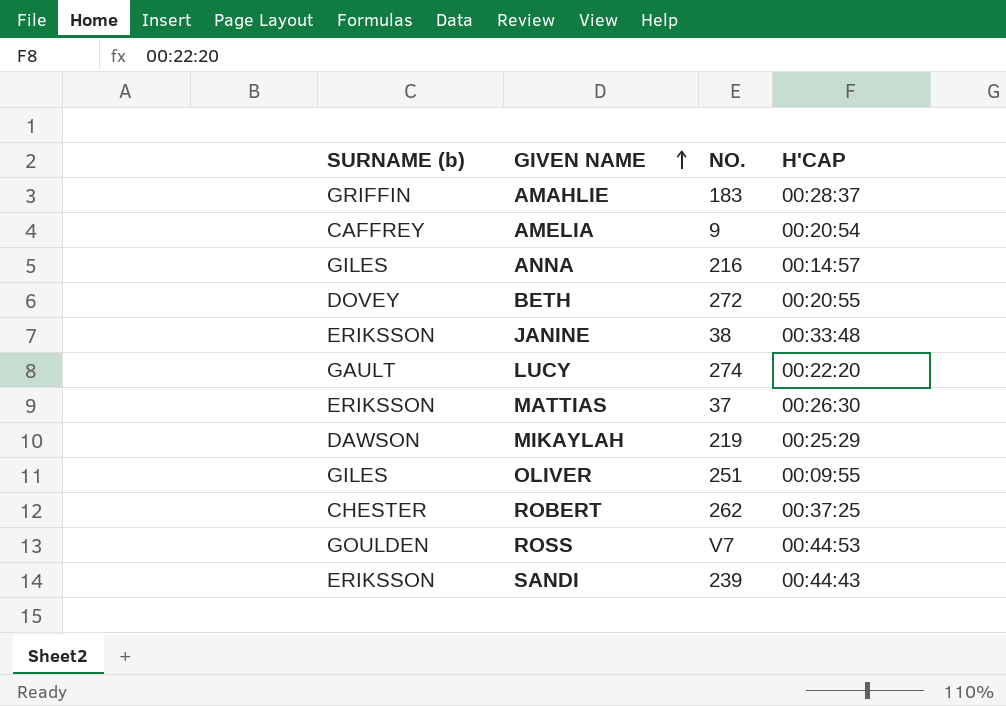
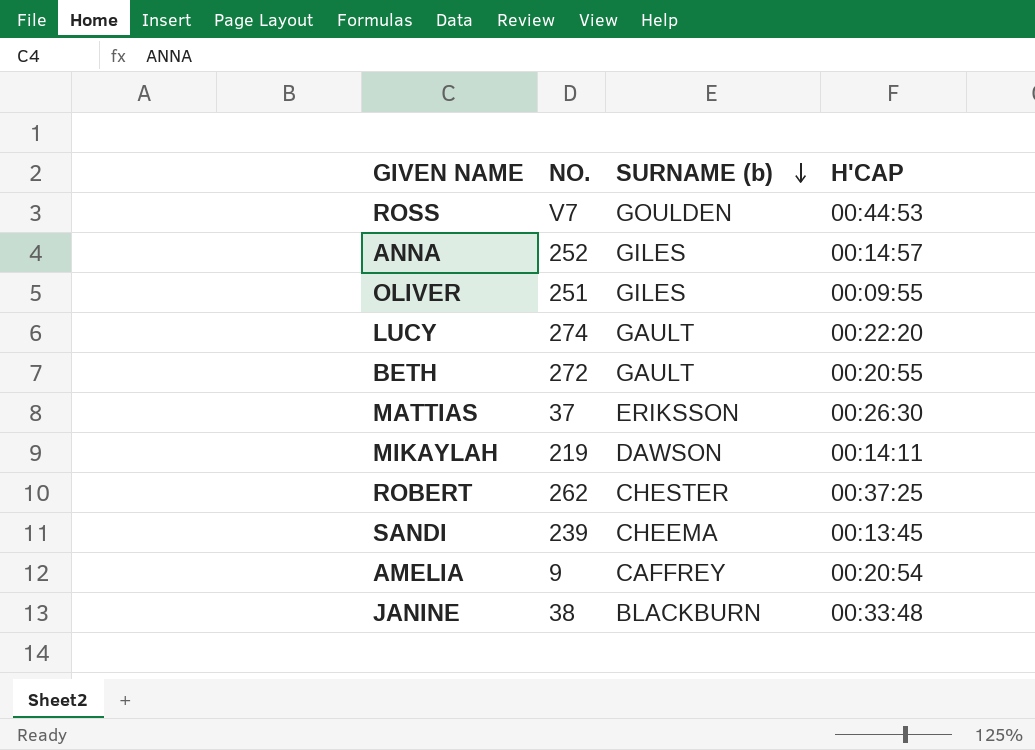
row order: GIVEN NAME ascending -> SURNAME (b) descending
column SURNAME (b) | position: 1 -> 3
row AMAHLIE: GRIFFIN | 183 | 00:28:37 -> none
ANNA | NO.: 216 -> 252
BETH | SURNAME (b): DOVEY -> GAULT
MIKAYLAH | H'CAP: 00:25:29 -> 00:14:11
SANDI | SURNAME (b): ERIKSSON -> CHEEMA
SANDI | H'CAP: 00:44:43 -> 00:13:45
JANINE | SURNAME (b): ERIKSSON -> BLACKBURN

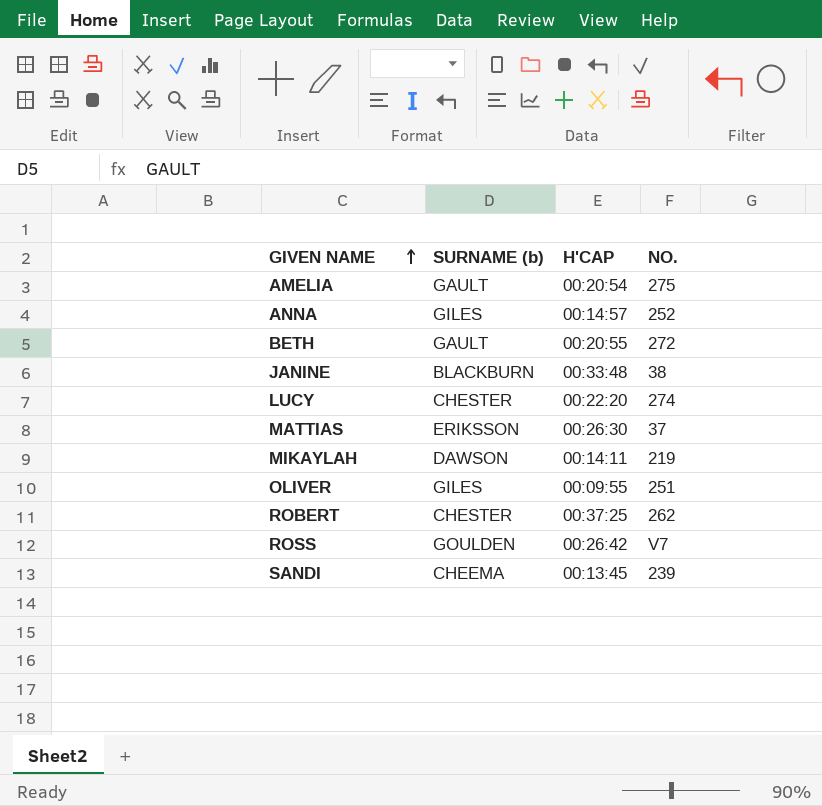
row order: SURNAME (b) descending -> GIVEN NAME ascending
column NO. | position: 2 -> 4
AMELIA | SURNAME (b): CAFFREY -> GAULT
AMELIA | NO.: 9 -> 275
LUCY | SURNAME (b): GAULT -> CHESTER
ROSS | H'CAP: 00:44:53 -> 00:26:42

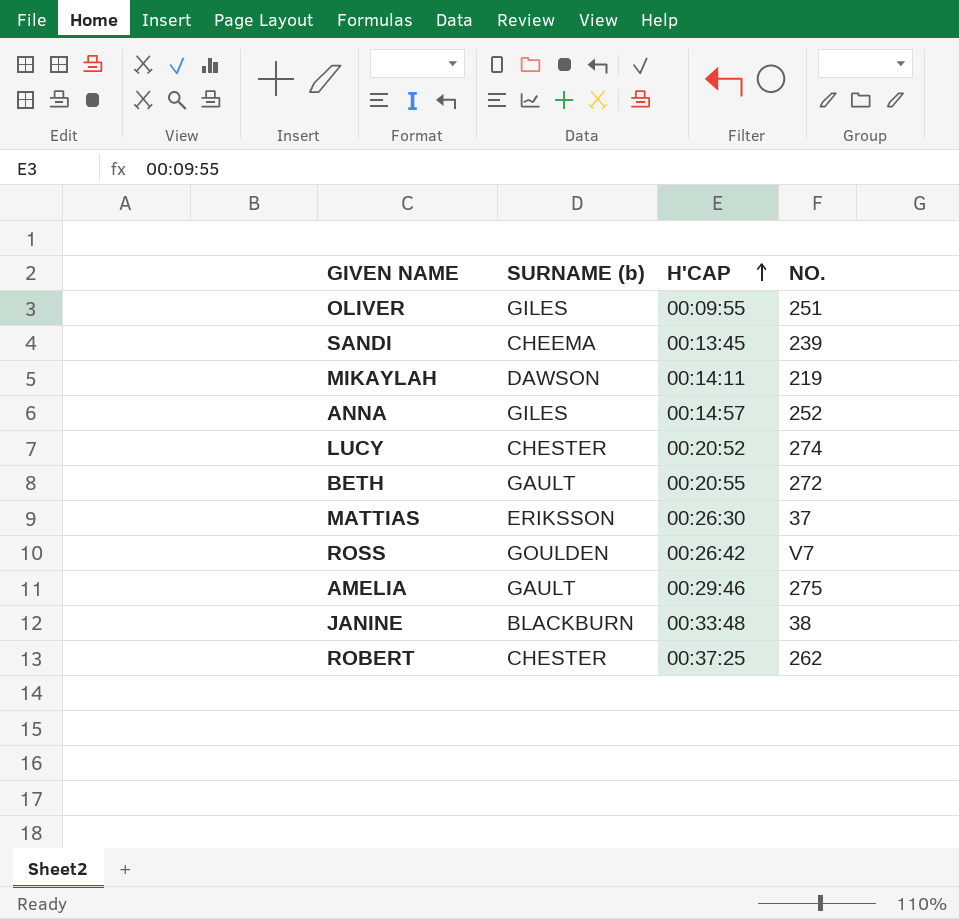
row order: GIVEN NAME ascending -> H'CAP ascending
LUCY | H'CAP: 00:22:20 -> 00:20:52
AMELIA | H'CAP: 00:20:54 -> 00:29:46

